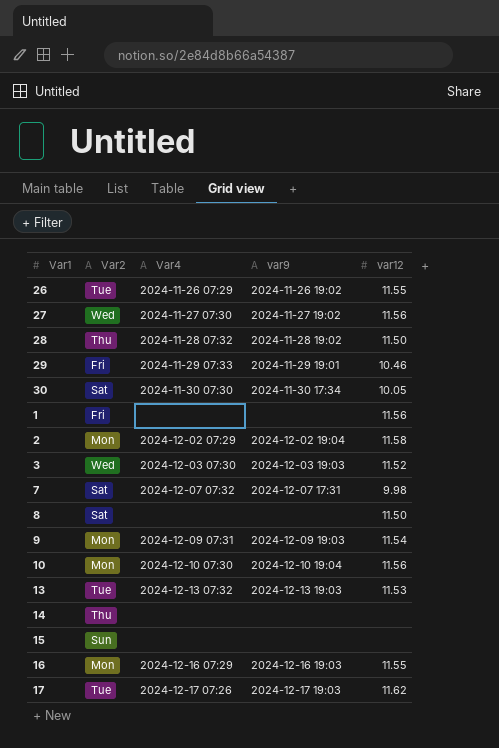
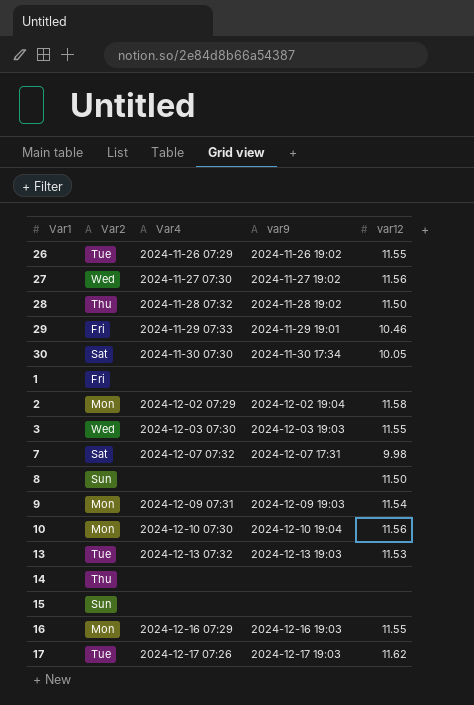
1 | var12: 11.56 -> none
3 | var12: 11.52 -> 11.55
8 | Var2: Sat -> Sun

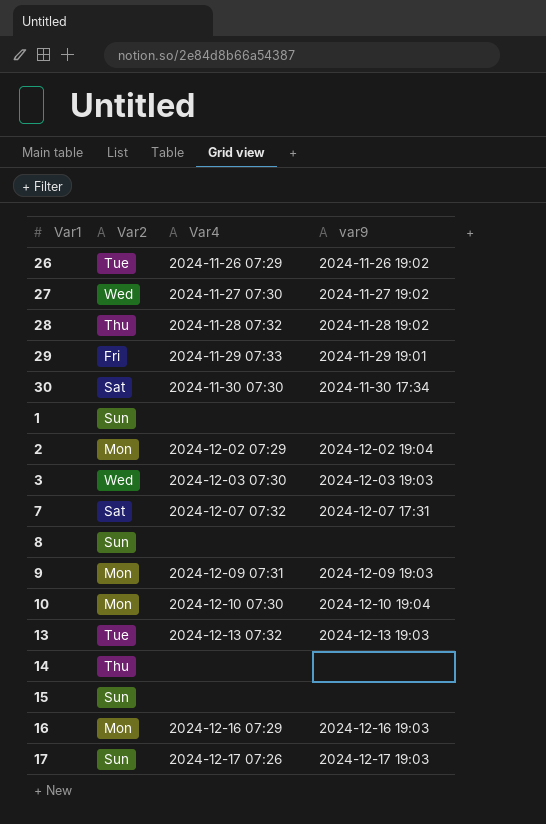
column var12 | position: 5 -> none
1 | Var2: Fri -> Sun
17 | Var2: Tue -> Sun

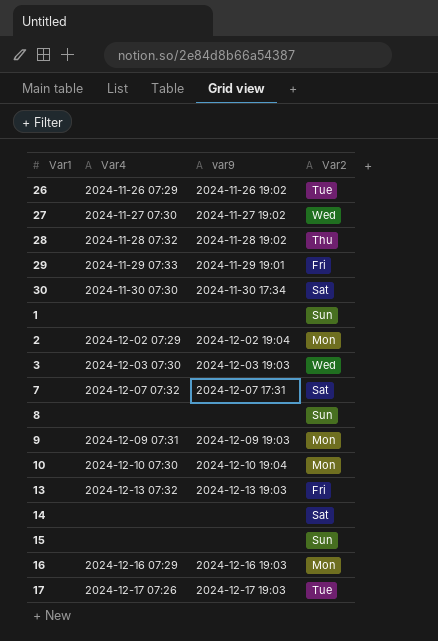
column Var2 | position: 2 -> 4
13 | Var2: Tue -> Fri
14 | Var2: Thu -> Sat
17 | Var2: Sun -> Tue

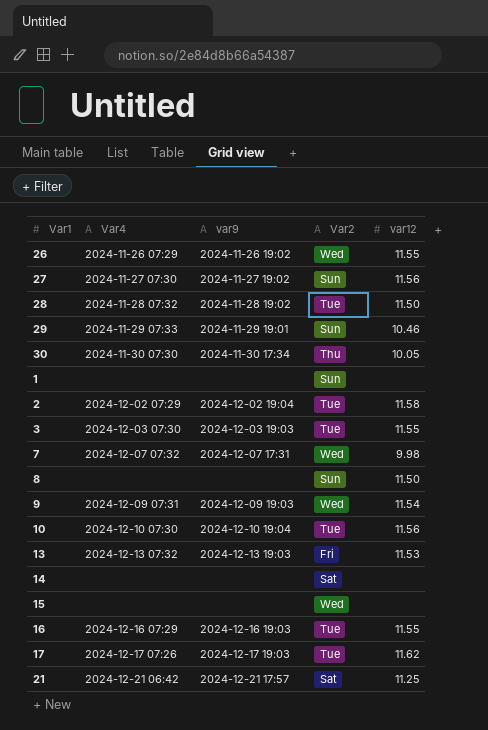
column var12 | position: none -> 5
26 | Var2: Tue -> Wed
27 | Var2: Wed -> Sun
28 | Var2: Thu -> Tue
29 | Var2: Fri -> Sun
30 | Var2: Sat -> Thu
2 | Var2: Mon -> Tue
3 | Var2: Wed -> Tue
7 | Var2: Sat -> Wed
9 | Var2: Mon -> Wed
10 | Var2: Mon -> Tue
15 | Var2: Sun -> Wed
16 | Var2: Mon -> Tue
row 21: none -> 2024-12-21 06:42 | 2024-12-21 17:57 | Sat | 11.25

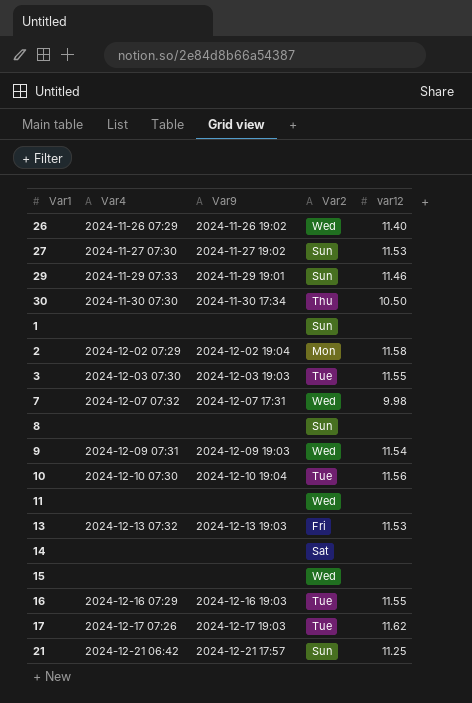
column name: var9 -> Var9
row 28: 2024-11-28 07:32 | 2024-11-28 19:02 | Tue | 11.50 -> none
26 | var12: 11.55 -> 11.40
27 | var12: 11.56 -> 11.53
29 | var12: 10.46 -> 11.46
30 | var12: 10.05 -> 10.50
2 | Var2: Tue -> Mon
8 | var12: 11.50 -> none
row 11: none -> none | none | Wed | none
21 | Var2: Sat -> Sun

